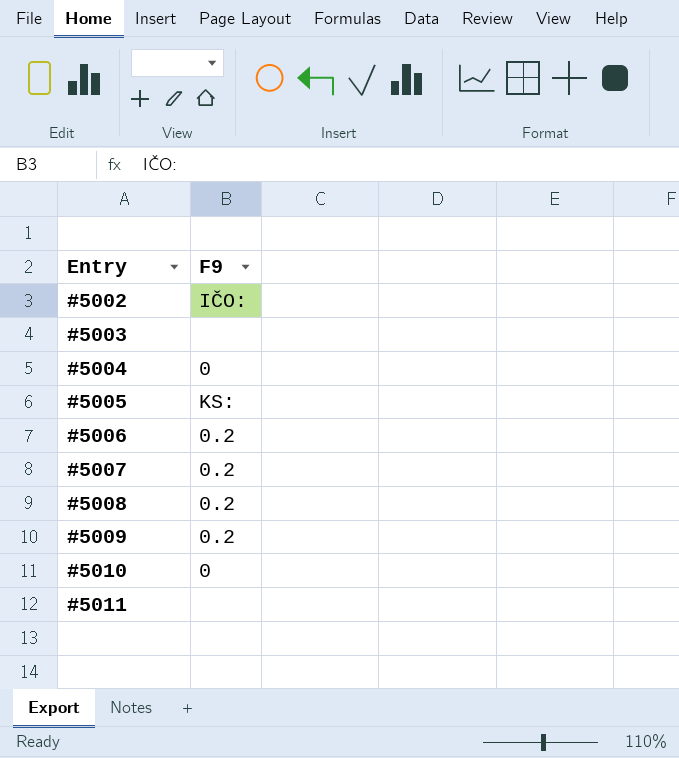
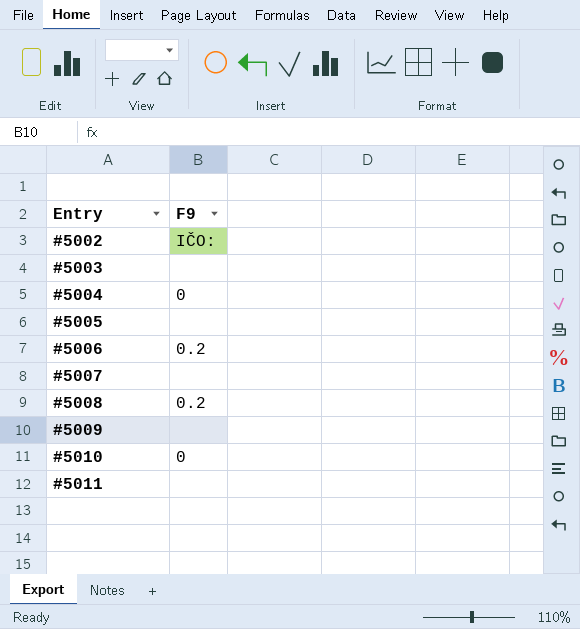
#5005 | F9: KS: -> none
#5007 | F9: 0.2 -> none
#5009 | F9: 0.2 -> none

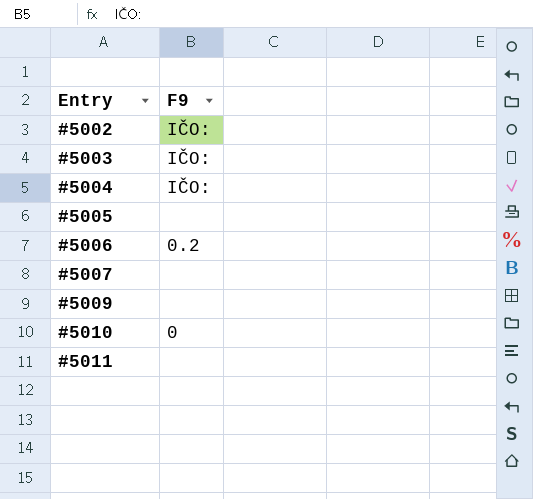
row #5008: 0.2 -> none
#5003 | F9: none -> IČO:
#5004 | F9: 0 -> IČO:

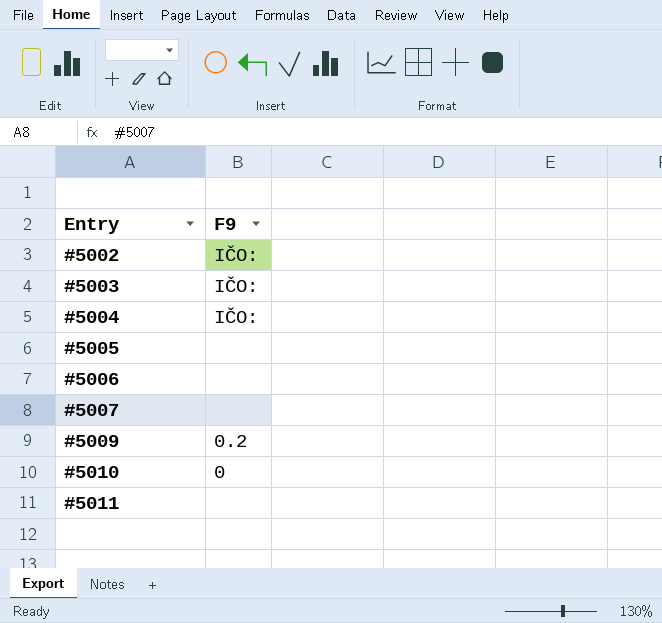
#5006 | F9: 0.2 -> none
#5009 | F9: none -> 0.2

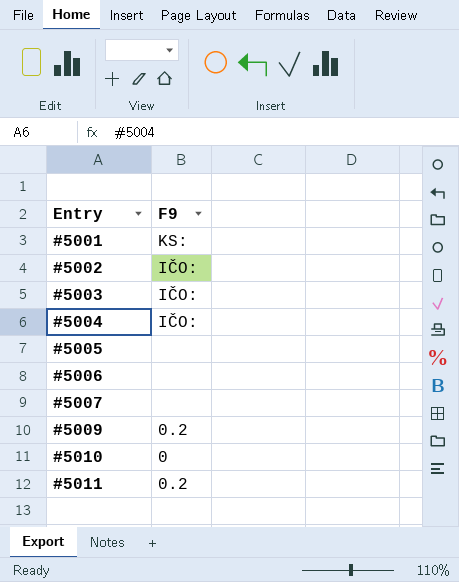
row #5001: none -> KS:
#5011 | F9: none -> 0.2

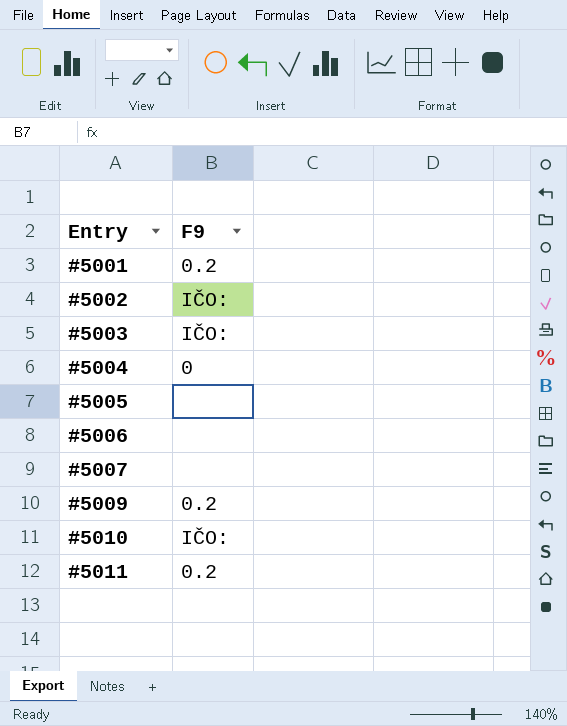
#5001 | F9: KS: -> 0.2
#5004 | F9: IČO: -> 0
#5010 | F9: 0 -> IČO:

